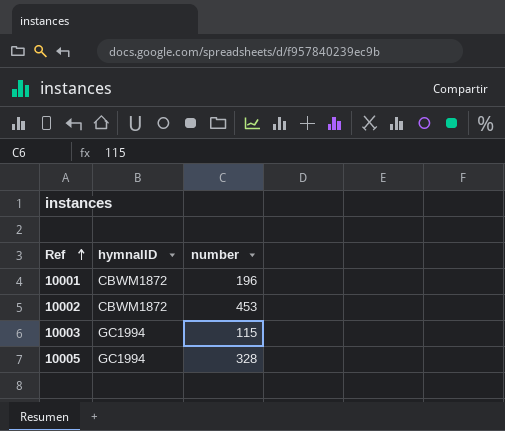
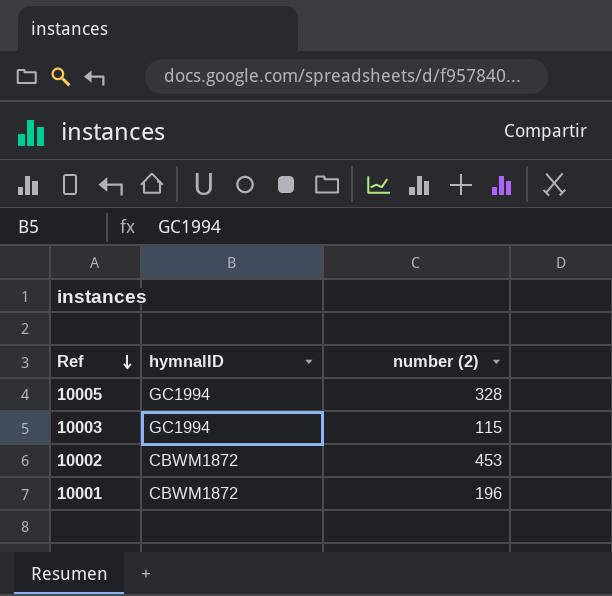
row order: Ref ascending -> Ref descending
column name: number -> number (2)

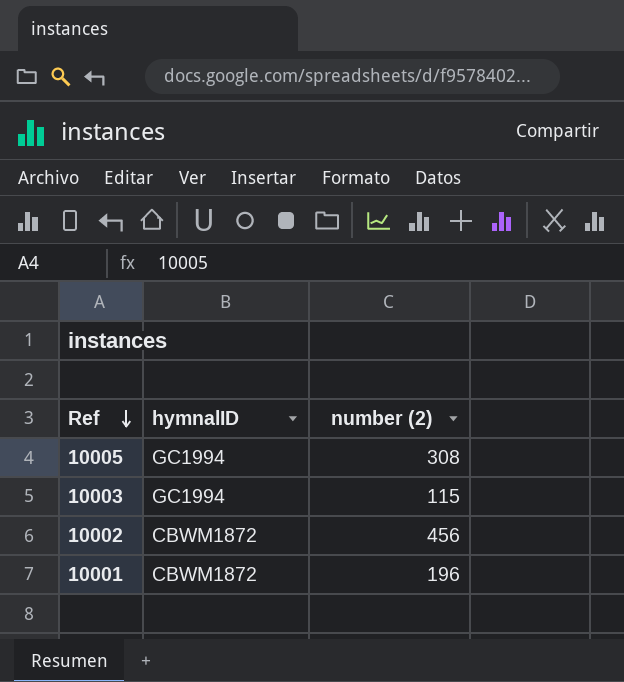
10005 | number (2): 328 -> 308
10002 | number (2): 453 -> 456

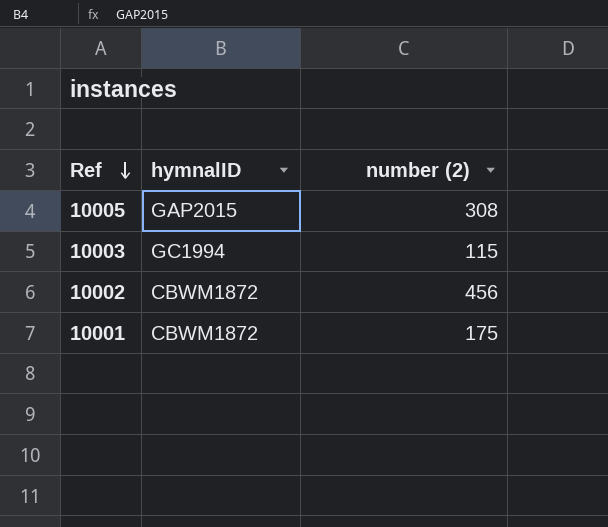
10005 | hymnalID: GC1994 -> GAP2015
10001 | number (2): 196 -> 175

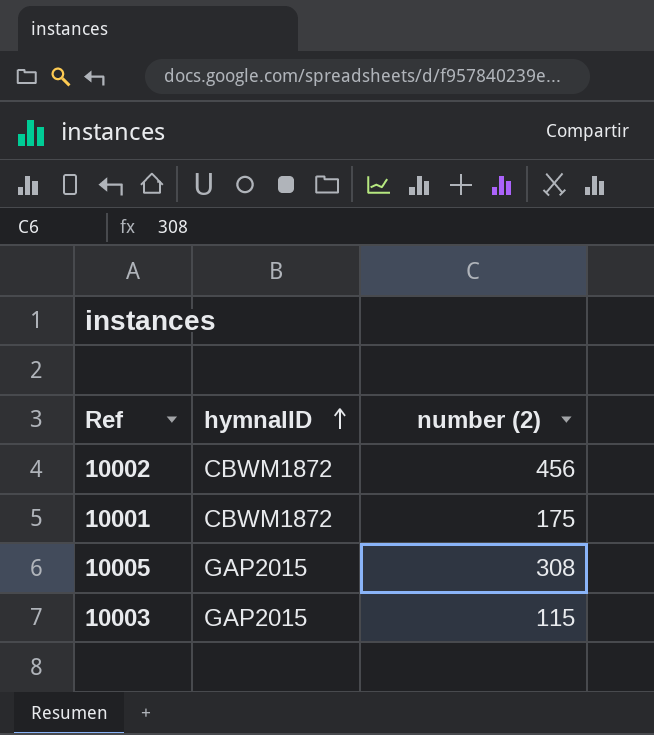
row order: Ref descending -> hymnalID ascending
10003 | hymnalID: GC1994 -> GAP2015

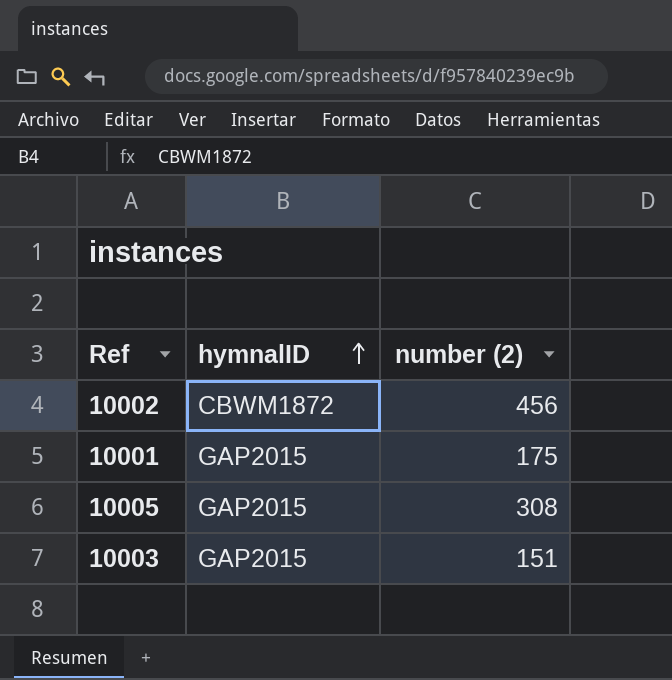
10001 | hymnalID: CBWM1872 -> GAP2015
10003 | number (2): 115 -> 151

